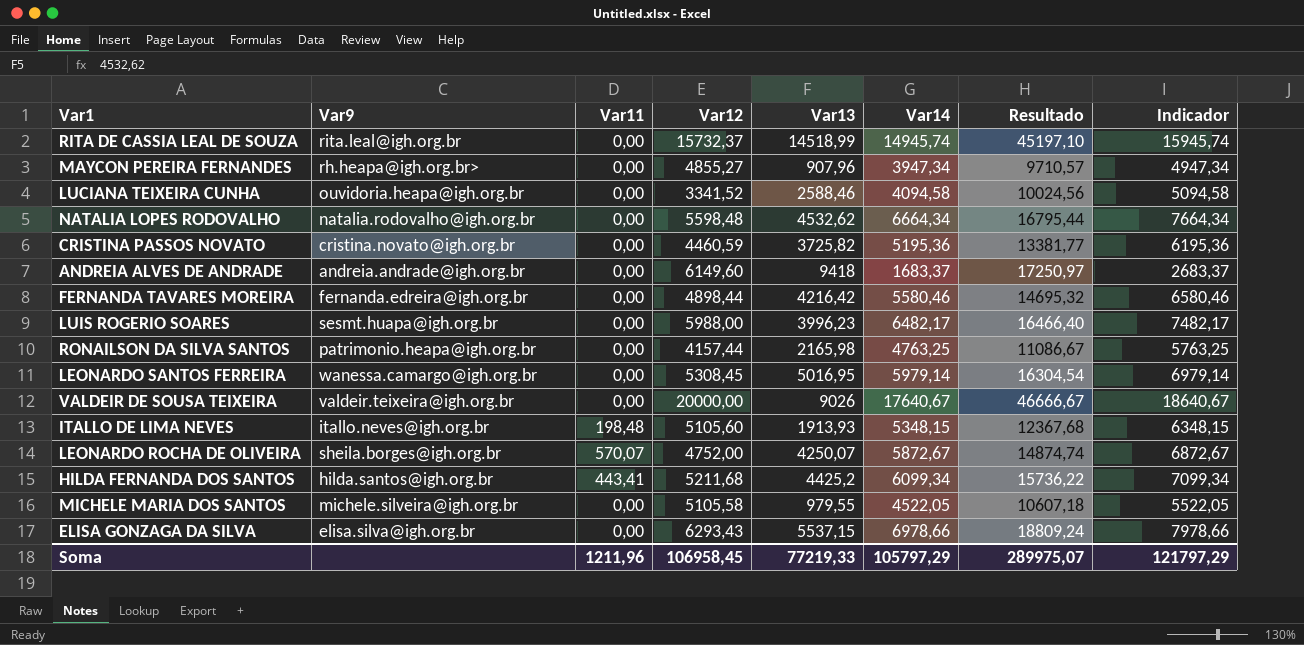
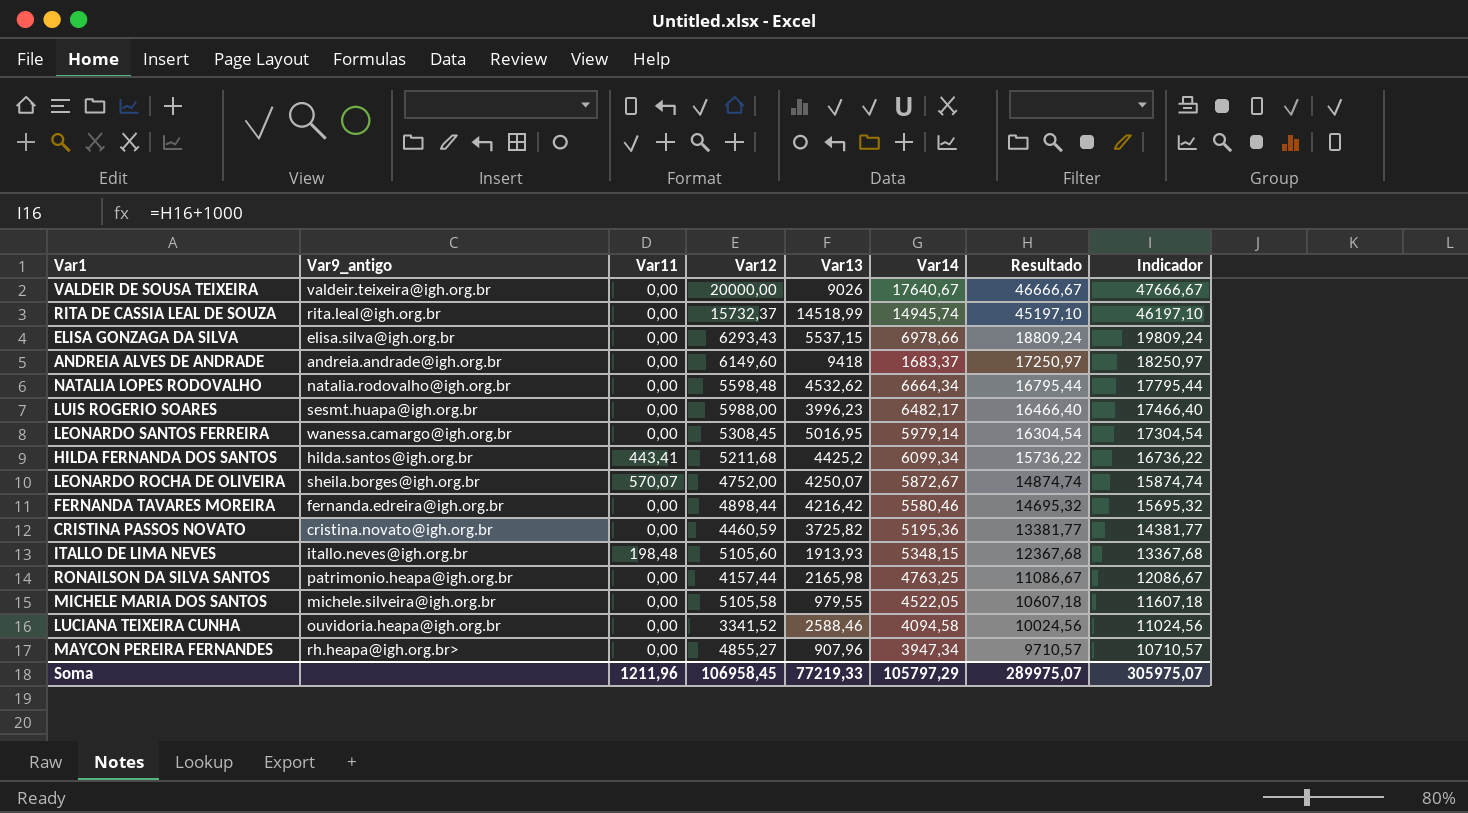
row order: none -> Resultado descending
column name: Var9 -> Var9_antigo
column Indicador | formula: [Var14] + 1000 -> [Resultado] + 1000
Soma | Indicador: 121797,29 -> 305975,07

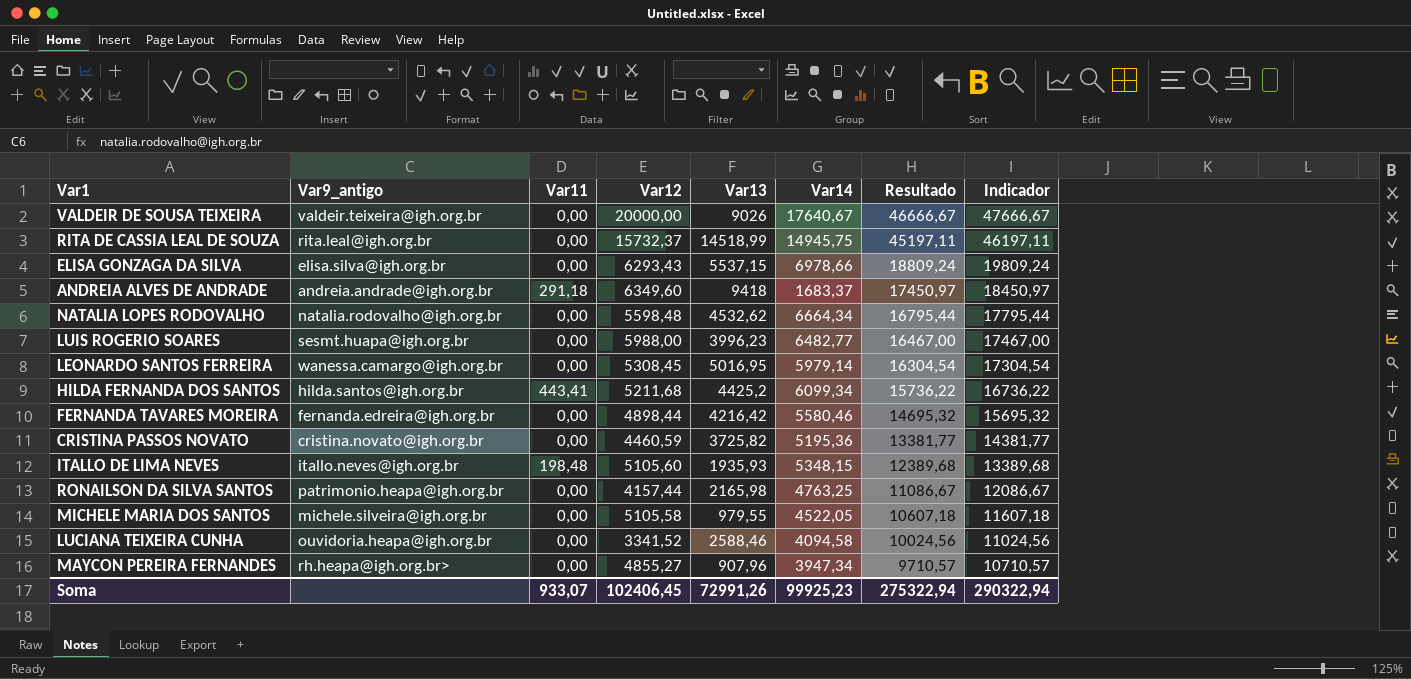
row LEONARDO ROCHA DE OLIVEIRA: sheila.borges@igh.org.br | 570,07 | 4752,00 | 4250,07 | 5872,67 | 14874,74 | 15874,74 -> none
RITA DE CASSIA LEAL DE SOUZA | Var14: 14945,74 -> 14945,75
RITA DE CASSIA LEAL DE SOUZA | Resultado: 45197,10 -> 45197,11
RITA DE CASSIA LEAL DE SOUZA | Indicador: 46197,10 -> 46197,11
ANDREIA ALVES DE ANDRADE | Var11: 0,00 -> 291,18
ANDREIA ALVES DE ANDRADE | Var12: 6149,60 -> 6349,60
ANDREIA ALVES DE ANDRADE | Resultado: 17250,97 -> 17450,97
ANDREIA ALVES DE ANDRADE | Indicador: 18250,97 -> 18450,97
LUIS ROGERIO SOARES | Var14: 6482,17 -> 6482,77
LUIS ROGERIO SOARES | Resultado: 16466,40 -> 16467,00
LUIS ROGERIO SOARES | Indicador: 17466,40 -> 17467,00
ITALLO DE LIMA NEVES | Var13: 1913,93 -> 1935,93
ITALLO DE LIMA NEVES | Resultado: 12367,68 -> 12389,68
ITALLO DE LIMA NEVES | Indicador: 13367,68 -> 13389,68
Soma | Var11: 1211,96 -> 933,07
Soma | Var12: 106958,45 -> 102406,45
Soma | Var13: 77219,33 -> 72991,26
Soma | Var14: 105797,29 -> 99925,23
Soma | Resultado: 289975,07 -> 275322,94
Soma | Indicador: 305975,07 -> 290322,94

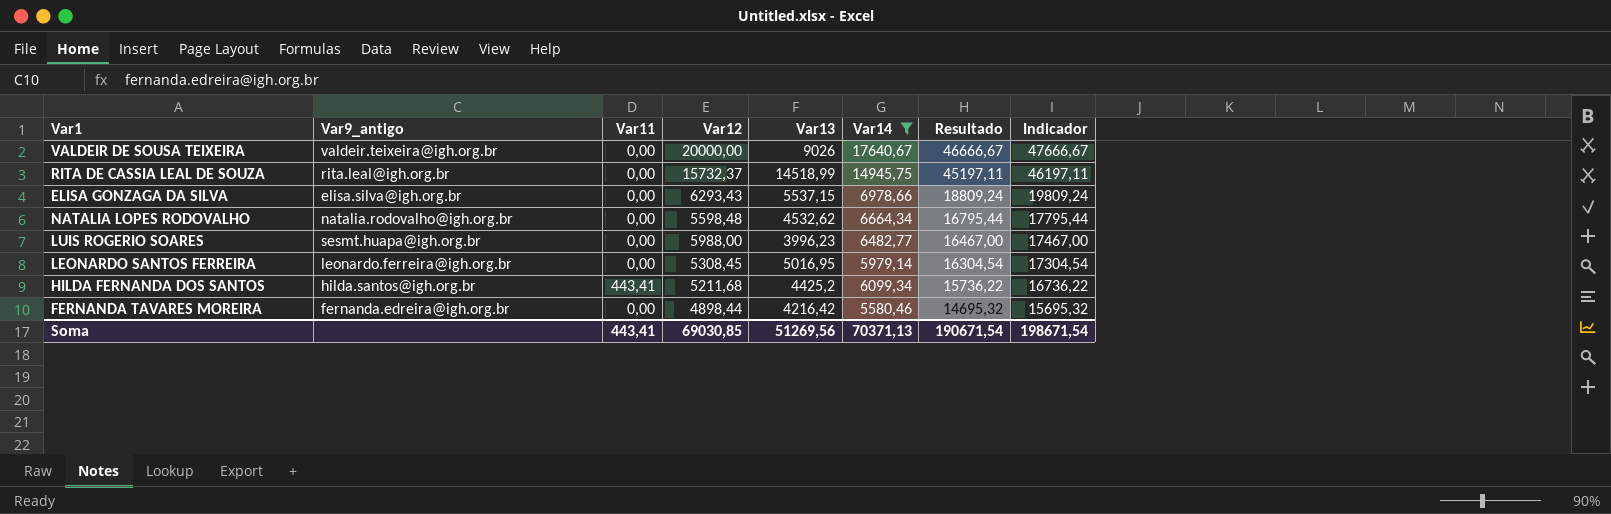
filter: none -> Var14 >= 5580,46
LEONARDO SANTOS FERREIRA | Var9_antigo: wanessa.camargo@igh.org.br -> leonardo.ferreira@igh.org.br
Soma | Var11: 933,07 -> 443,41
Soma | Var12: 102406,45 -> 69030,85
Soma | Var13: 72991,26 -> 51269,56
Soma | Var14: 99925,23 -> 70371,13
Soma | Resultado: 275322,94 -> 190671,54
Soma | Indicador: 290322,94 -> 198671,54

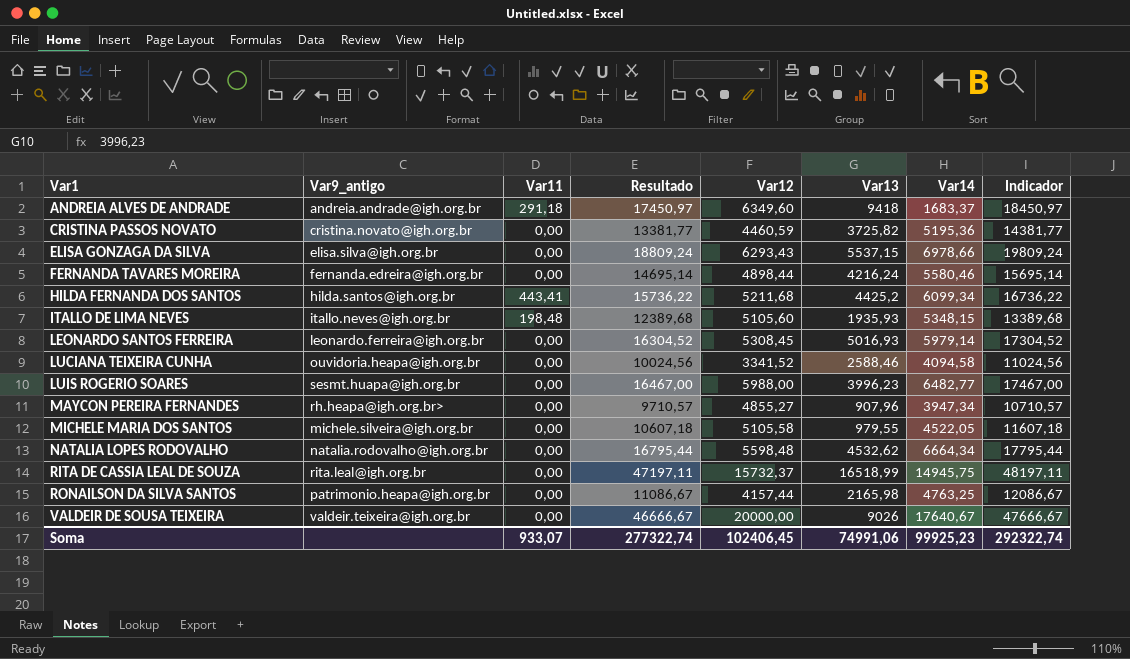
filter: Var14 >= 5580,46 -> none
row order: Resultado descending -> Var1 ascending
column Resultado | position: 7 -> 4
FERNANDA TAVARES MOREIRA | Resultado: 14695,32 -> 14695,14
FERNANDA TAVARES MOREIRA | Var13: 4216,42 -> 4216,24
FERNANDA TAVARES MOREIRA | Indicador: 15695,32 -> 15695,14
LEONARDO SANTOS FERREIRA | Resultado: 16304,54 -> 16304,52
LEONARDO SANTOS FERREIRA | Var13: 5016,95 -> 5016,93
LEONARDO SANTOS FERREIRA | Indicador: 17304,54 -> 17304,52
RITA DE CASSIA LEAL DE SOUZA | Resultado: 45197,11 -> 47197,11
RITA DE CASSIA LEAL DE SOUZA | Var13: 14518,99 -> 16518,99
RITA DE CASSIA LEAL DE SOUZA | Indicador: 46197,11 -> 48197,11
Soma | Var11: 443,41 -> 933,07
Soma | Resultado: 190671,54 -> 277322,74
Soma | Var12: 69030,85 -> 102406,45
Soma | Var13: 51269,56 -> 74991,06
Soma | Var14: 70371,13 -> 99925,23
Soma | Indicador: 198671,54 -> 292322,74

